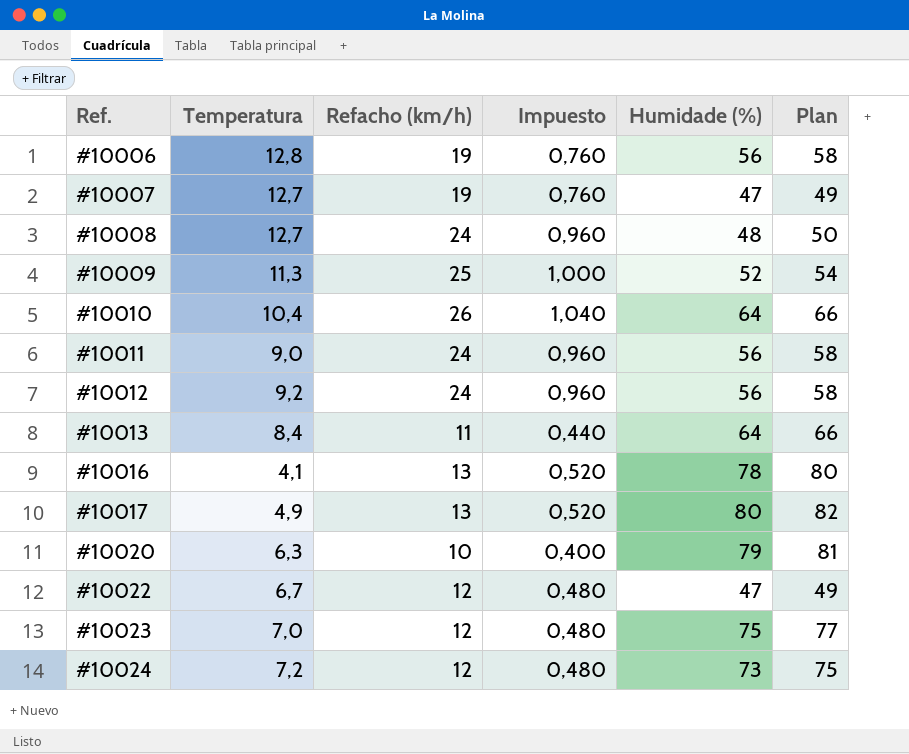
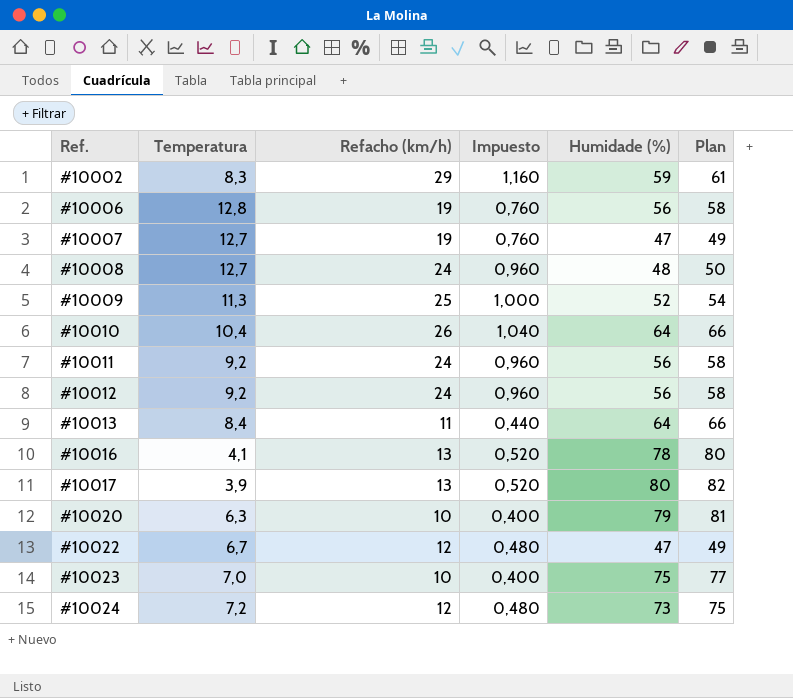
row #10002: none -> 8,3 | 29 | 1,160 | 59 | 61
#10011 | Temperatura: 9,0 -> 9,2
#10017 | Temperatura: 4,9 -> 3,9
#10023 | Refacho (km/h): 12 -> 10
#10023 | Impuesto: 0,480 -> 0,400

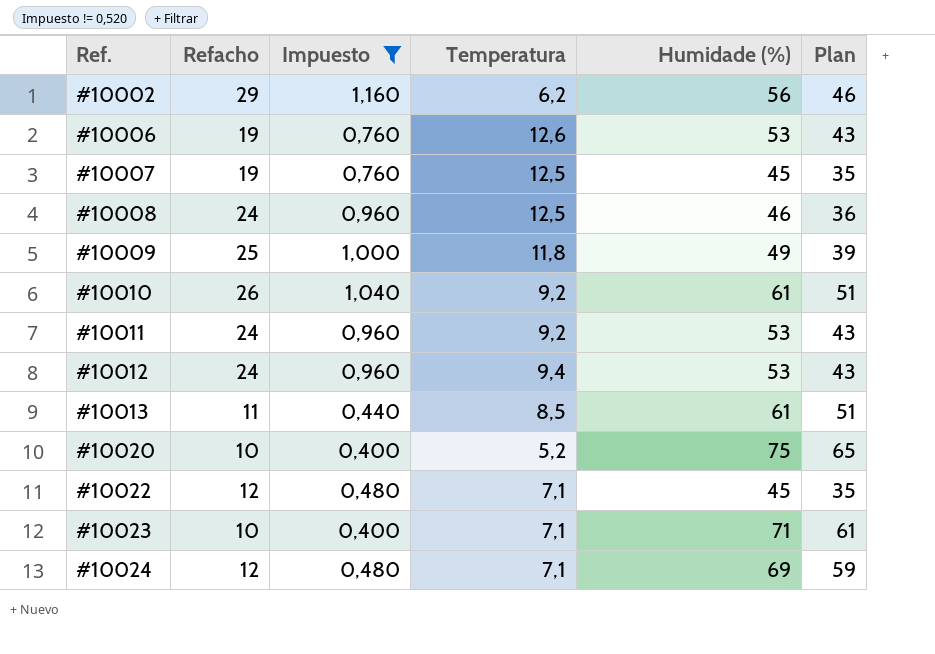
filter: none -> Impuesto != 0,520
column name: Refacho (km/h) -> Refacho
column Temperatura | position: 2 -> 4
column Plan | formula: [Humidade (%)] + 2 -> [Humidade (%)] - 10
#10002 | Temperatura: 8,3 -> 6,2
#10002 | Humidade (%): 59 -> 56
#10006 | Temperatura: 12,8 -> 12,6
#10006 | Humidade (%): 56 -> 53
#10007 | Temperatura: 12,7 -> 12,5
#10007 | Humidade (%): 47 -> 45
#10008 | Temperatura: 12,7 -> 12,5
#10008 | Humidade (%): 48 -> 46
#10009 | Temperatura: 11,3 -> 11,8
#10009 | Humidade (%): 52 -> 49
#10010 | Temperatura: 10,4 -> 9,2
#10010 | Humidade (%): 64 -> 61
#10011 | Humidade (%): 56 -> 53
#10012 | Temperatura: 9,2 -> 9,4
#10012 | Humidade (%): 56 -> 53
#10013 | Temperatura: 8,4 -> 8,5
#10013 | Humidade (%): 64 -> 61
#10020 | Temperatura: 6,3 -> 5,2
#10020 | Humidade (%): 79 -> 75
#10022 | Temperatura: 6,7 -> 7,1
#10022 | Humidade (%): 47 -> 45
#10023 | Temperatura: 7,0 -> 7,1
#10023 | Humidade (%): 75 -> 71
#10024 | Temperatura: 7,2 -> 7,1
#10024 | Humidade (%): 73 -> 69

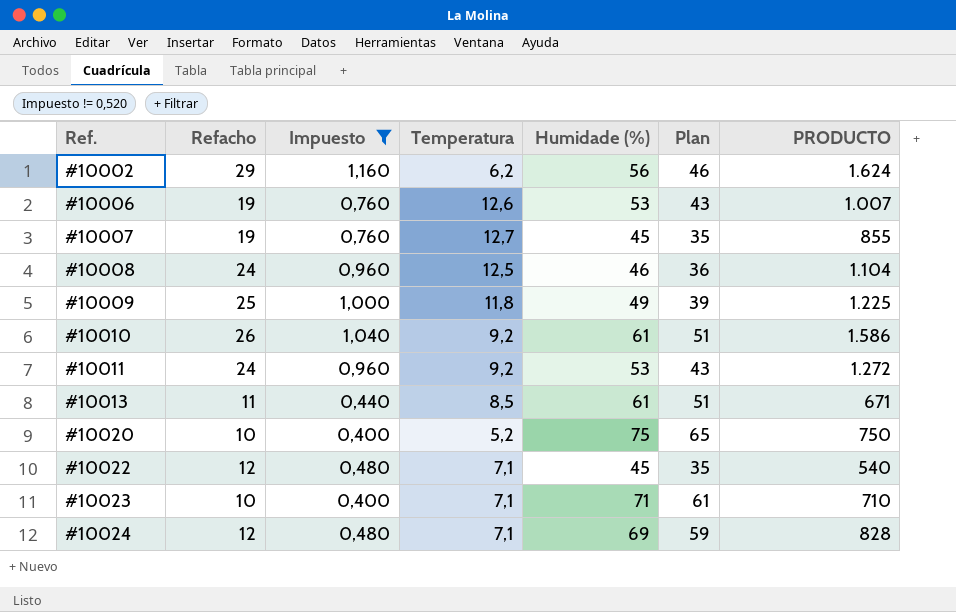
column PRODUCTO | formula: none -> [Refacho] * [Humidade (%)]
row #10012: 24 | 0,960 | 9,4 | 53 | 43 -> none
#10007 | Temperatura: 12,5 -> 12,7

